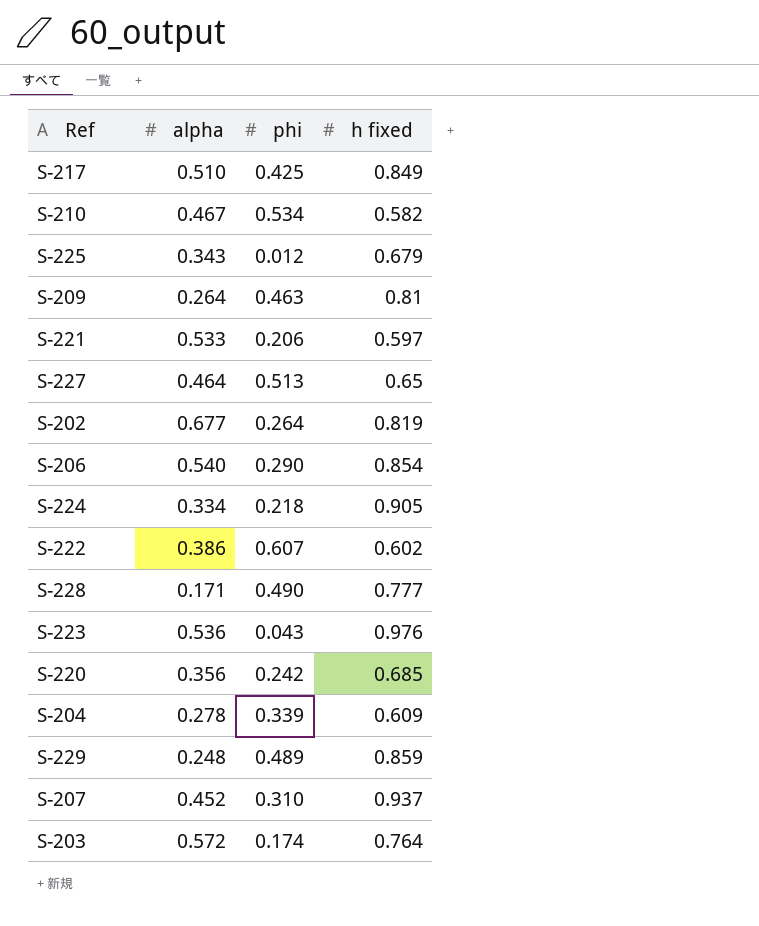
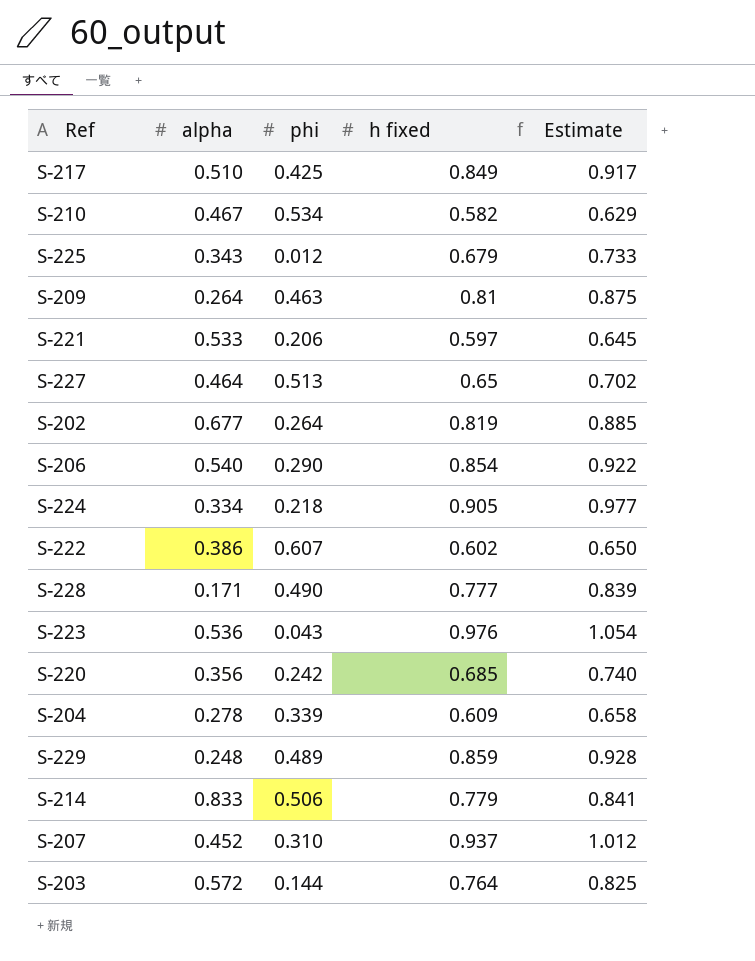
column Estimate | formula: none -> [h fixed] * 1.08
row S-214: none -> 0.833 | 0.506 | 0.779 | 0.841
S-203 | phi: 0.174 -> 0.144

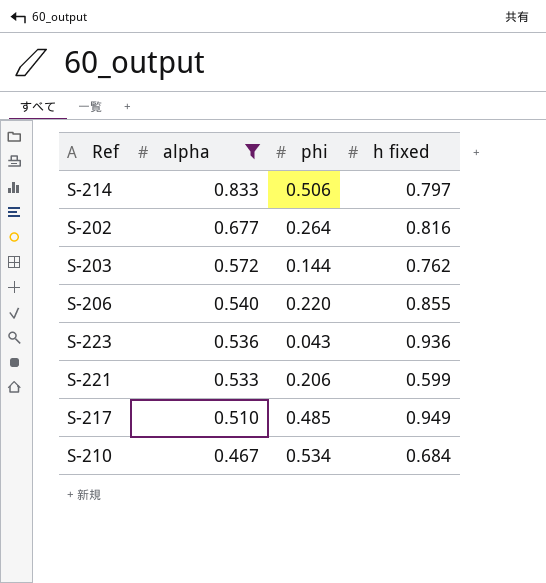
filter: none -> alpha >= 0.467
row order: none -> alpha descending
column Estimate | formula: [h fixed] * 1.08 -> none
S-214 | h fixed: 0.779 -> 0.797
S-202 | h fixed: 0.819 -> 0.816
S-203 | h fixed: 0.764 -> 0.762
S-206 | phi: 0.290 -> 0.220
S-206 | h fixed: 0.854 -> 0.855
S-223 | h fixed: 0.976 -> 0.936
S-221 | h fixed: 0.597 -> 0.599
S-217 | phi: 0.425 -> 0.485
S-217 | h fixed: 0.849 -> 0.949
S-210 | h fixed: 0.582 -> 0.684

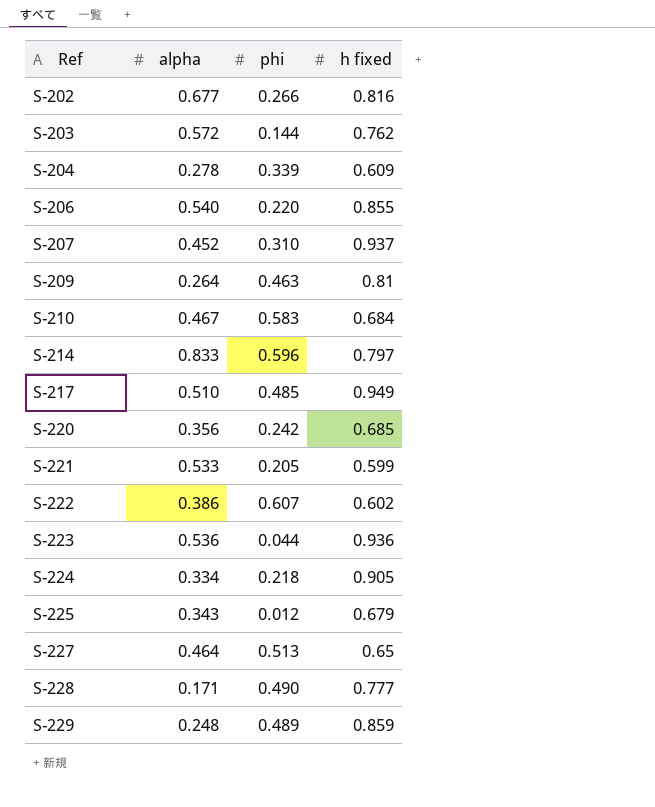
filter: alpha >= 0.467 -> none
row order: alpha descending -> Ref ascending
S-202 | phi: 0.264 -> 0.266
S-210 | phi: 0.534 -> 0.583
S-214 | phi: 0.506 -> 0.596
S-221 | phi: 0.206 -> 0.205
S-223 | phi: 0.043 -> 0.044

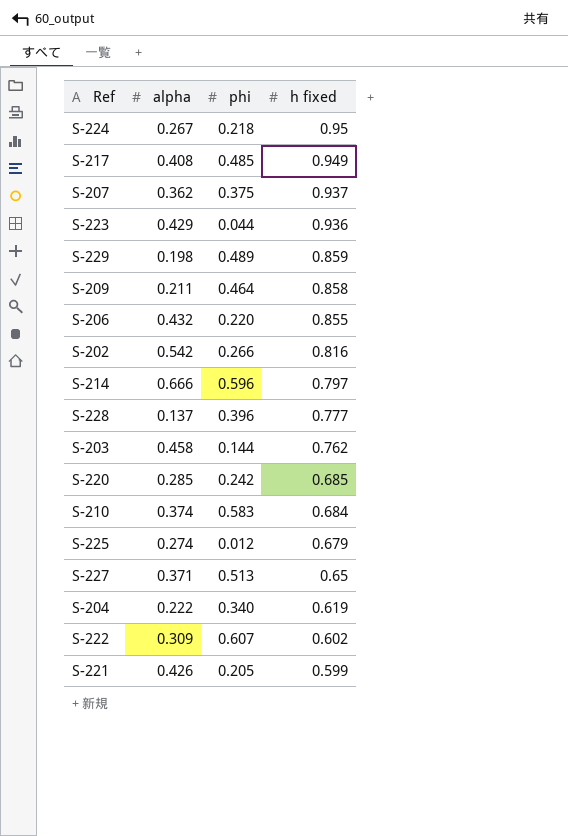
row order: Ref ascending -> h fixed descending
S-224 | alpha: 0.334 -> 0.267
S-224 | h fixed: 0.905 -> 0.95
S-217 | alpha: 0.510 -> 0.408
S-207 | alpha: 0.452 -> 0.362
S-207 | phi: 0.310 -> 0.375
S-223 | alpha: 0.536 -> 0.429
S-229 | alpha: 0.248 -> 0.198
S-209 | alpha: 0.264 -> 0.211
S-209 | phi: 0.463 -> 0.464
S-209 | h fixed: 0.81 -> 0.858
S-206 | alpha: 0.540 -> 0.432
S-202 | alpha: 0.677 -> 0.542
S-214 | alpha: 0.833 -> 0.666
S-228 | alpha: 0.171 -> 0.137
S-228 | phi: 0.490 -> 0.396
S-203 | alpha: 0.572 -> 0.458
S-220 | alpha: 0.356 -> 0.285
S-210 | alpha: 0.467 -> 0.374
S-225 | alpha: 0.343 -> 0.274
S-227 | alpha: 0.464 -> 0.371
S-204 | alpha: 0.278 -> 0.222
S-204 | phi: 0.339 -> 0.340
S-204 | h fixed: 0.609 -> 0.619
S-222 | alpha: 0.386 -> 0.309
S-221 | alpha: 0.533 -> 0.426

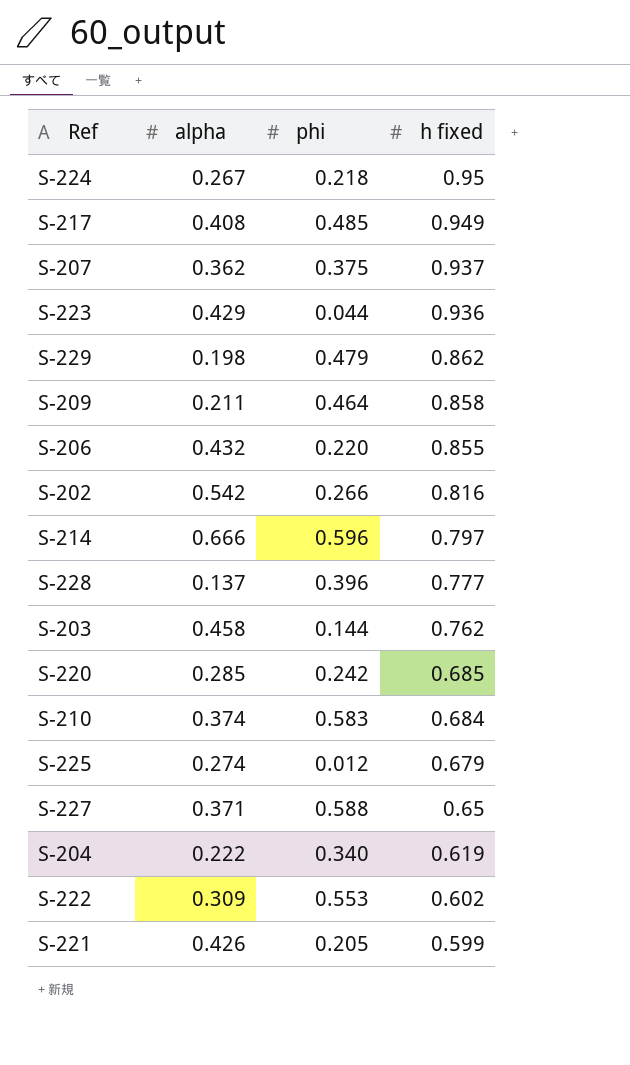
S-229 | phi: 0.489 -> 0.479
S-229 | h fixed: 0.859 -> 0.862
S-227 | phi: 0.513 -> 0.588
S-222 | phi: 0.607 -> 0.553

